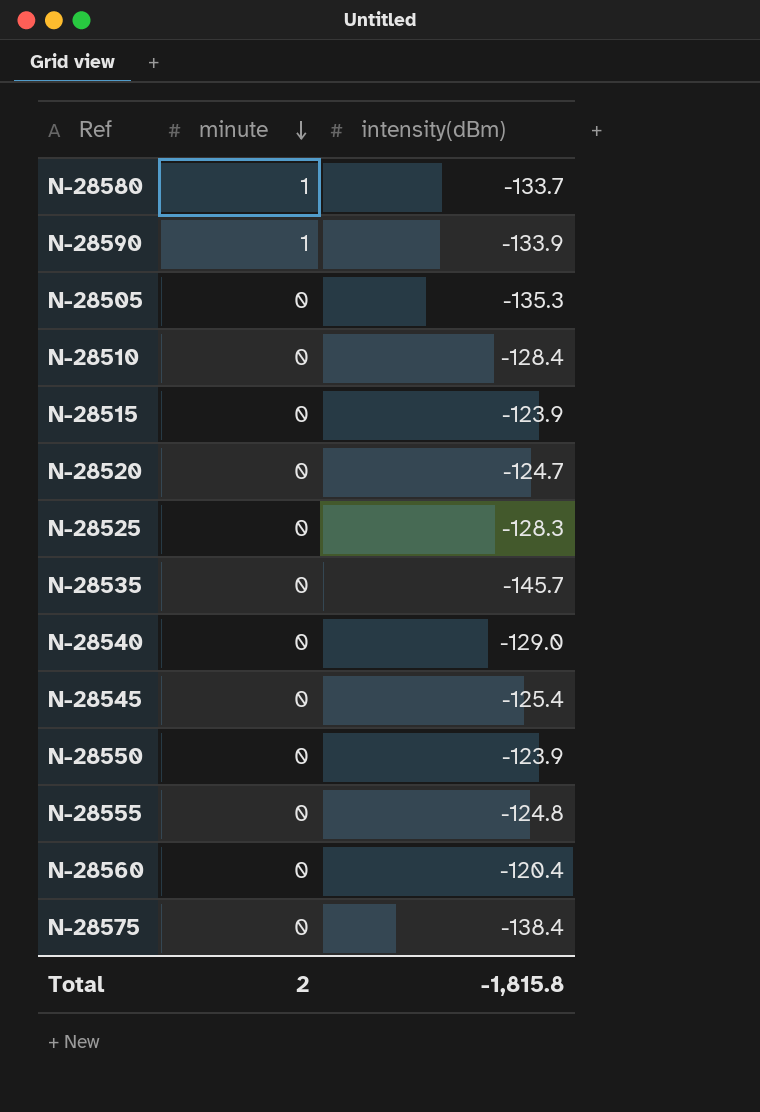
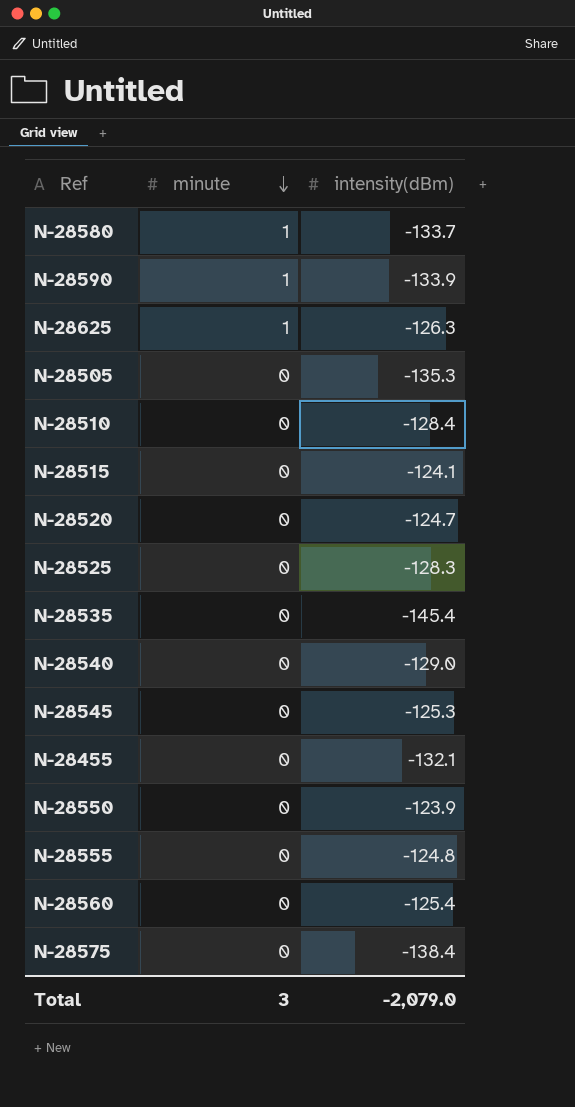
row N-28625: none -> 1 | -126.3
N-28515 | intensity(dBm): -123.9 -> -124.1
N-28535 | intensity(dBm): -145.7 -> -145.4
N-28545 | intensity(dBm): -125.4 -> -125.3
row N-28455: none -> 0 | -132.1
N-28560 | intensity(dBm): -120.4 -> -125.4
Total | minute: 2 -> 3
Total | intensity(dBm): -1,815.8 -> -2,079.0

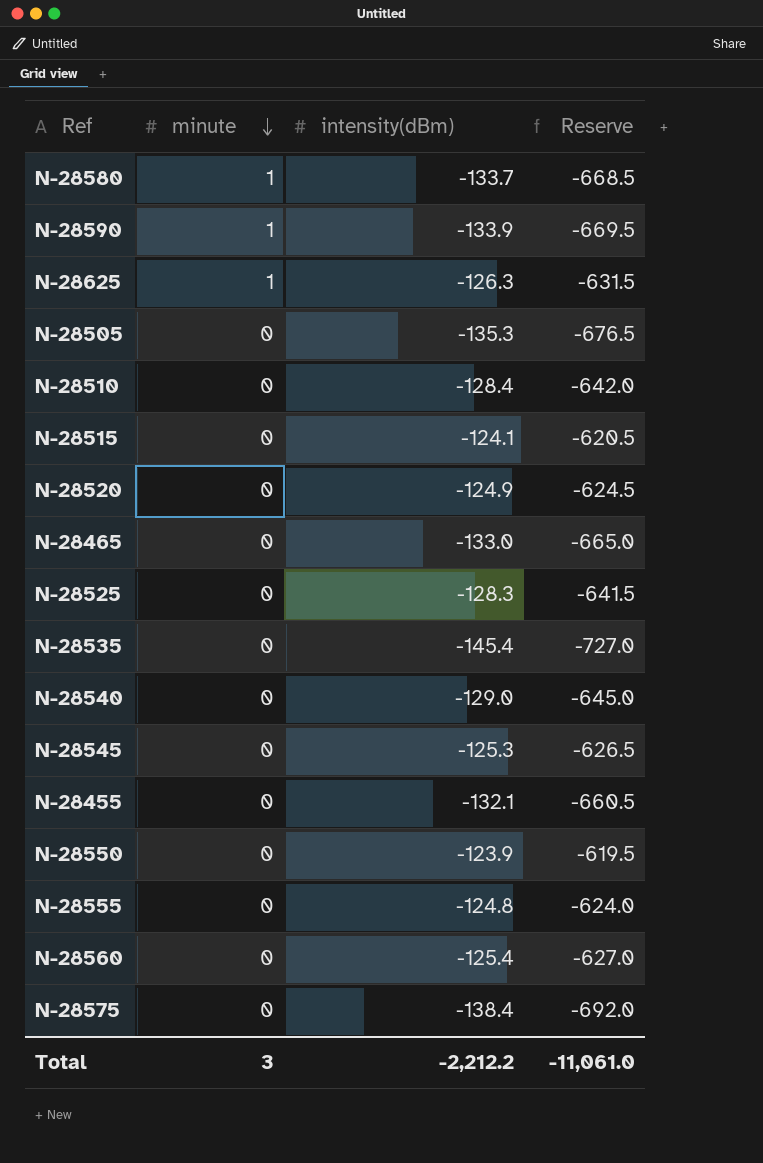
column Reserve | formula: none -> [intensity(dBm)] * 5
N-28520 | intensity(dBm): -124.7 -> -124.9
row N-28465: none -> 0 | -133.0 | -665.0
Total | intensity(dBm): -2,079.0 -> -2,212.2

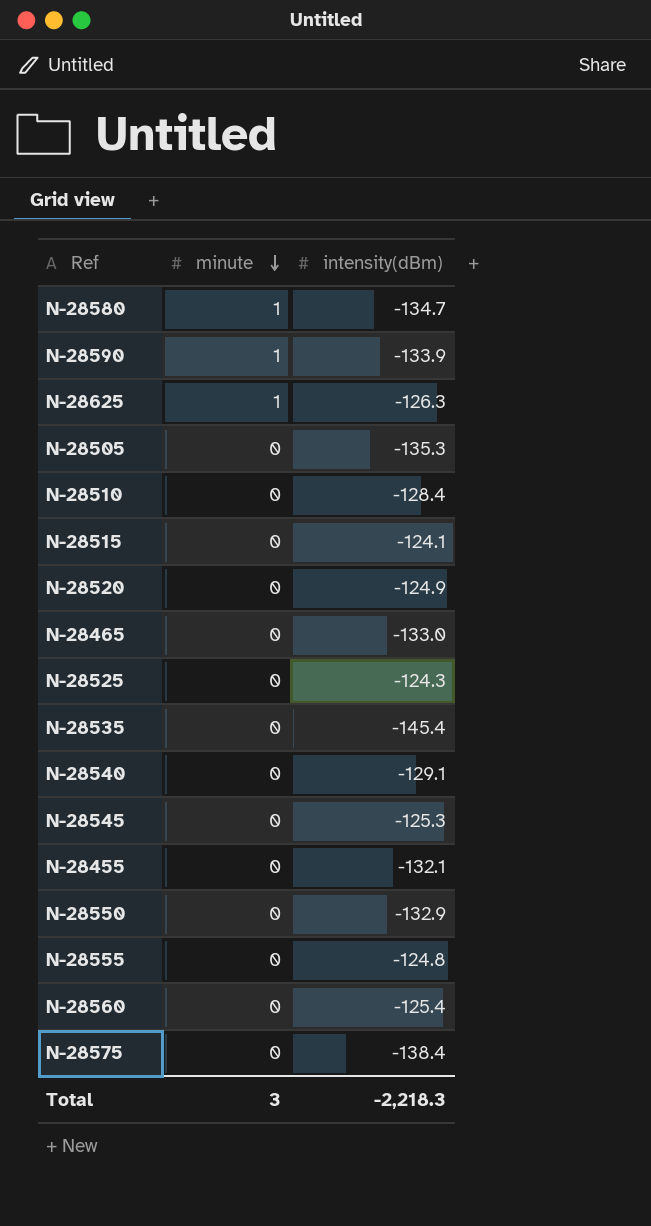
column Reserve | formula: [intensity(dBm)] * 5 -> none
N-28580 | intensity(dBm): -133.7 -> -134.7
N-28525 | intensity(dBm): -128.3 -> -124.3
N-28540 | intensity(dBm): -129.0 -> -129.1
N-28550 | intensity(dBm): -123.9 -> -132.9
Total | intensity(dBm): -2,212.2 -> -2,218.3

